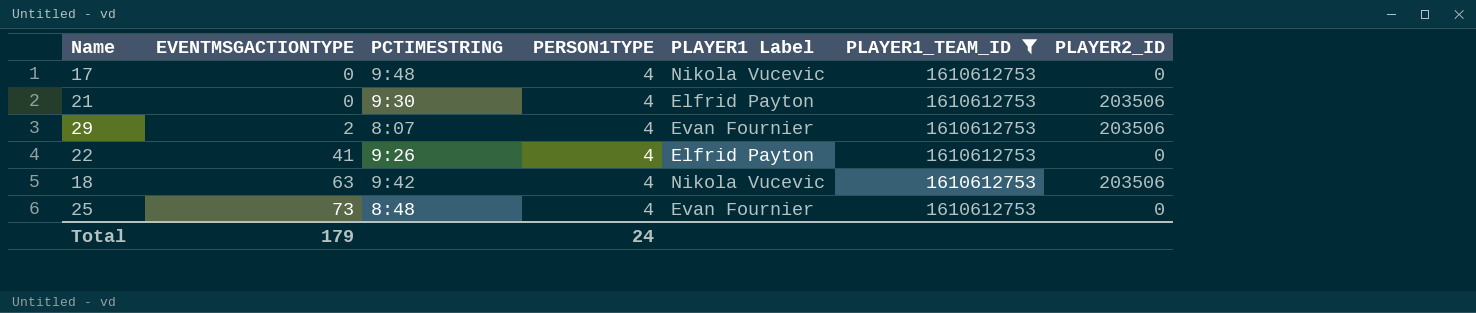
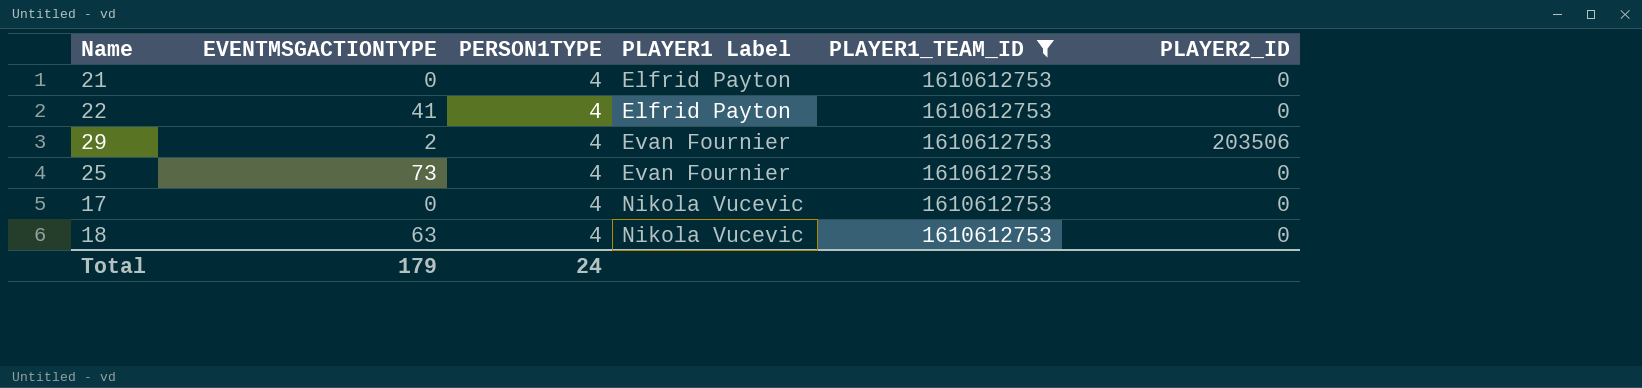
row order: EVENTMSGACTIONTYPE ascending -> PLAYER1 Label ascending
column PCTIMESTRING | position: 3 -> none
21 | PLAYER2_ID: 203506 -> 0
18 | PLAYER2_ID: 203506 -> 0

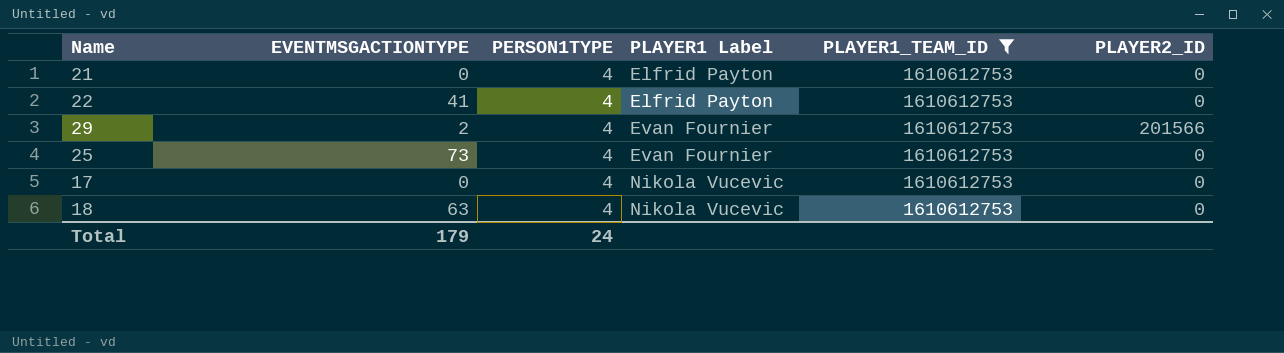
29 | PLAYER2_ID: 203506 -> 201566

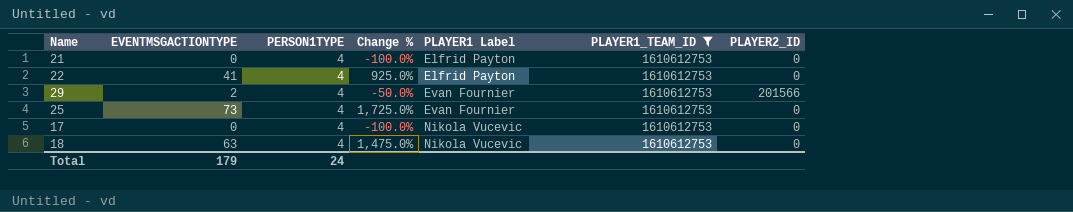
column Change % | formula: none -> ([EVENTMSGACTIONTYPE] - [PERSON1TYPE]) / [PERSON1TYPE]

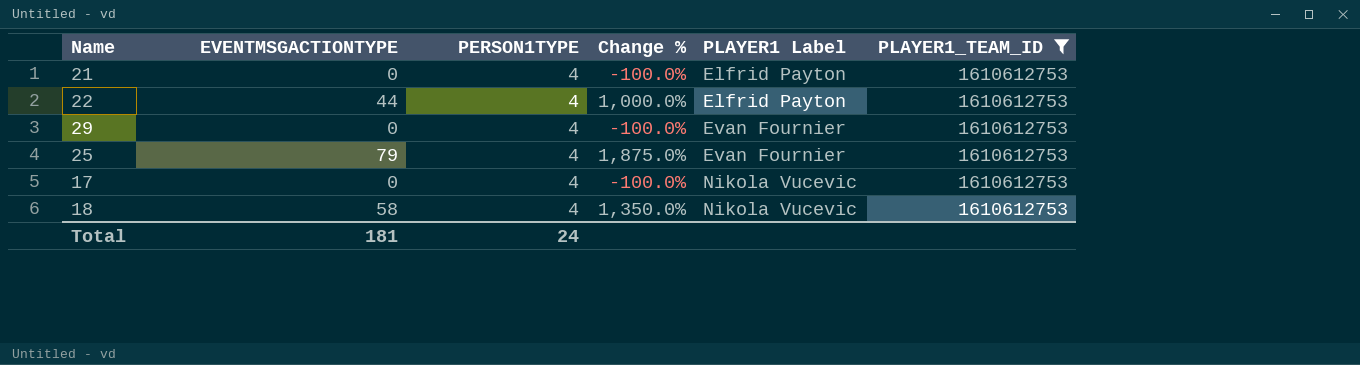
column PLAYER2_ID | position: 7 -> none
22 | EVENTMSGACTIONTYPE: 41 -> 44
22 | Change %: 925.0% -> 1,000.0%
29 | EVENTMSGACTIONTYPE: 2 -> 0
29 | Change %: -50.0% -> -100.0%
25 | EVENTMSGACTIONTYPE: 73 -> 79
25 | Change %: 1,725.0% -> 1,875.0%
18 | EVENTMSGACTIONTYPE: 63 -> 58
18 | Change %: 1,475.0% -> 1,350.0%
Total | EVENTMSGACTIONTYPE: 179 -> 181

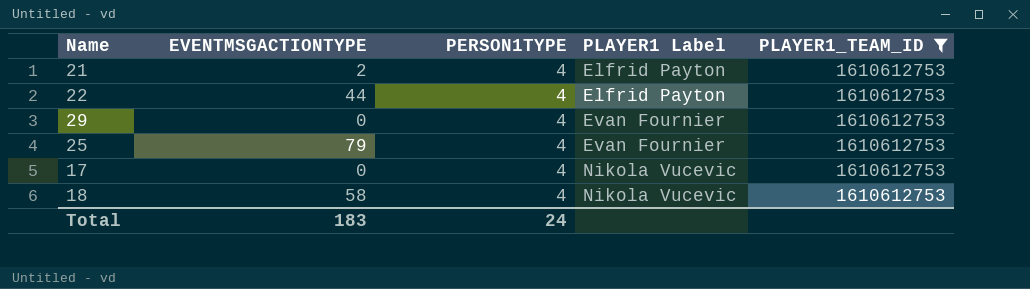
column Change % | formula: ([EVENTMSGACTIONTYPE] - [PERSON1TYPE]) / [PERSON1TYPE] -> none
21 | EVENTMSGACTIONTYPE: 0 -> 2
Total | EVENTMSGACTIONTYPE: 181 -> 183

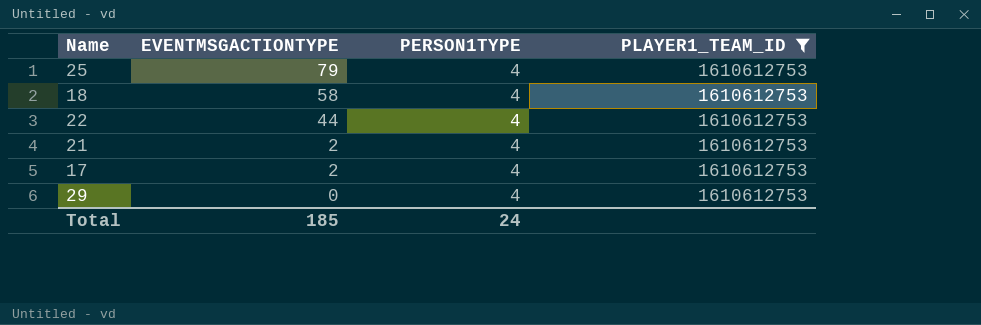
row order: PLAYER1 Label ascending -> EVENTMSGACTIONTYPE descending
column PLAYER1 Label | position: 4 -> none
17 | EVENTMSGACTIONTYPE: 0 -> 2
Total | EVENTMSGACTIONTYPE: 183 -> 185

